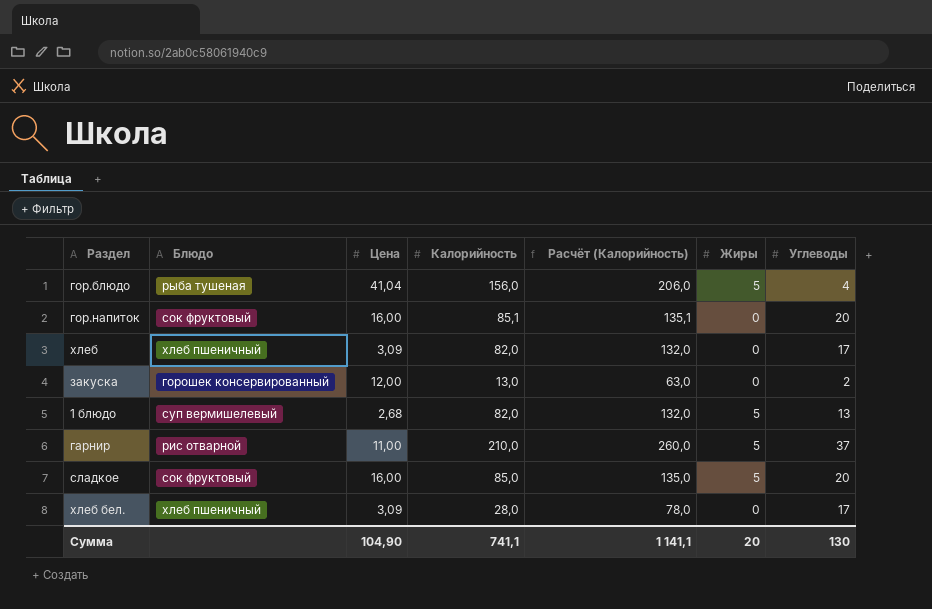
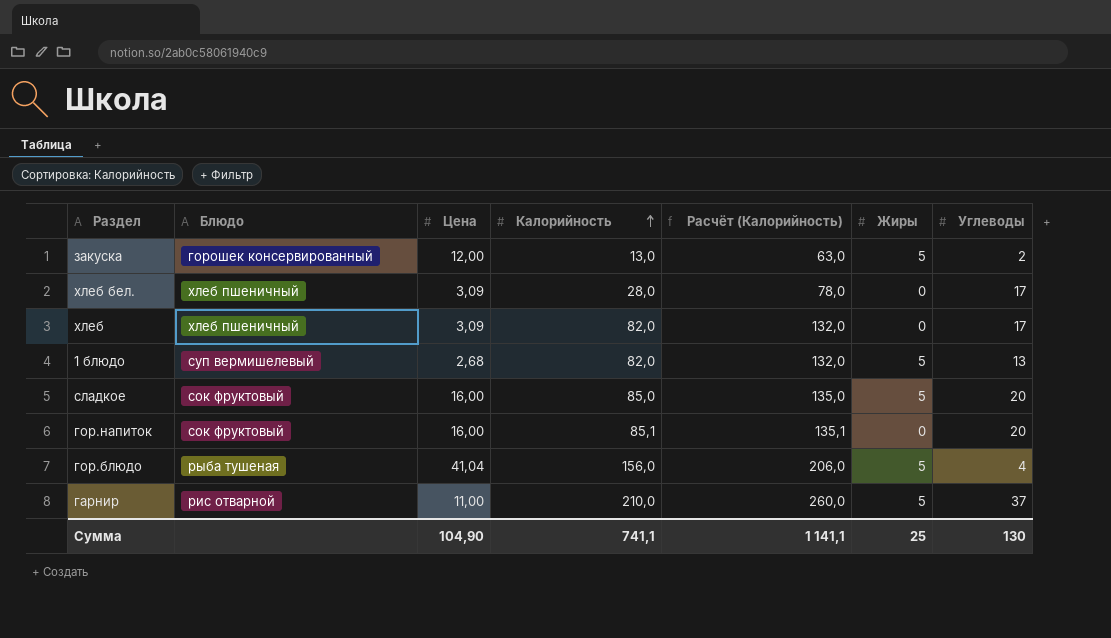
row order: none -> Калорийность ascending
закуска | Жиры: 0 -> 5
Сумма | Жиры: 20 -> 25

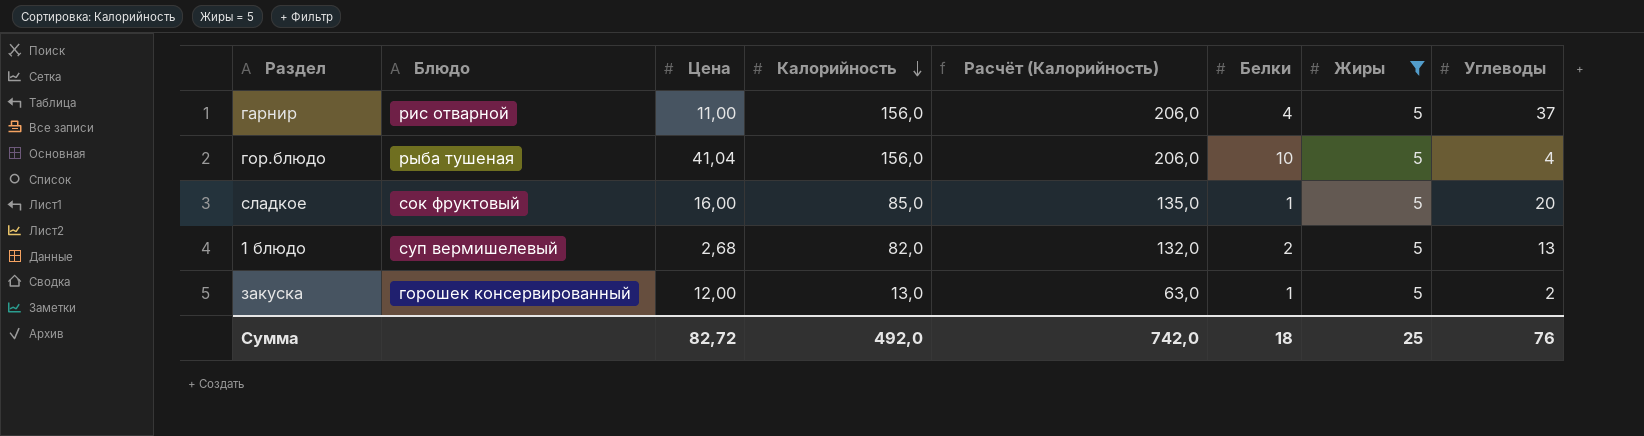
filter: none -> Жиры = 5
row order: Калорийность ascending -> Калорийность descending
column Белки | position: none -> 6
гарнир | Калорийность: 210,0 -> 156,0
гарнир | Расчёт (Калорийность): 260,0 -> 206,0
Сумма | Цена: 104,90 -> 82,72
Сумма | Калорийность: 741,1 -> 492,0
Сумма | Расчёт (Калорийность): 1 141,1 -> 742,0
Сумма | Углеводы: 130 -> 76

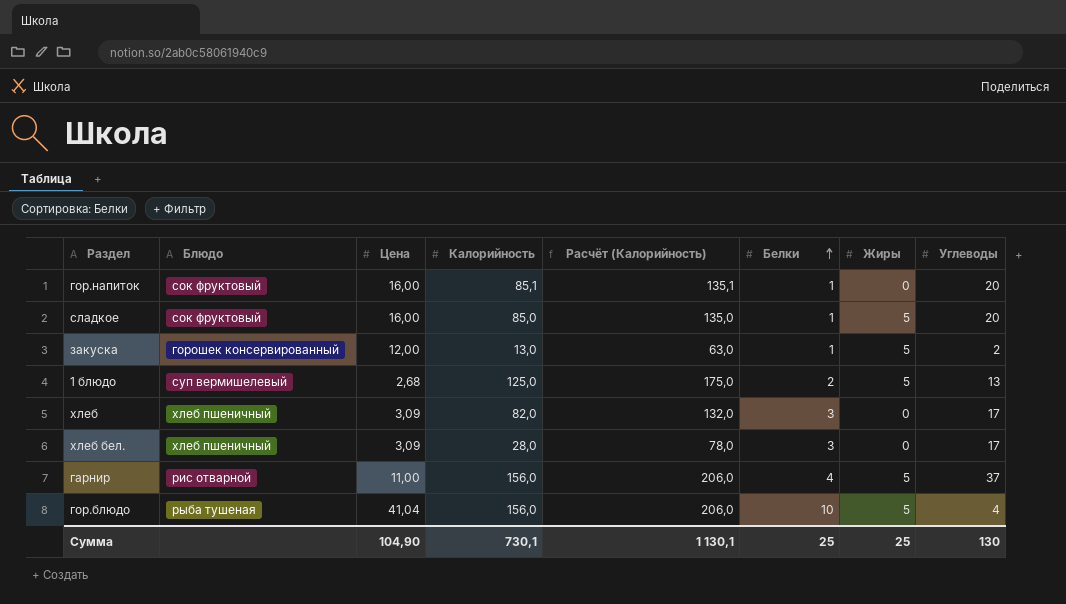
filter: Жиры = 5 -> none
row order: Калорийность descending -> Белки ascending
1 блюдо | Калорийность: 82,0 -> 125,0
1 блюдо | Расчёт (Калорийность): 132,0 -> 175,0
Сумма | Цена: 82,72 -> 104,90
Сумма | Калорийность: 492,0 -> 730,1
Сумма | Расчёт (Калорийность): 742,0 -> 1 130,1
Сумма | Белки: 18 -> 25
Сумма | Углеводы: 76 -> 130

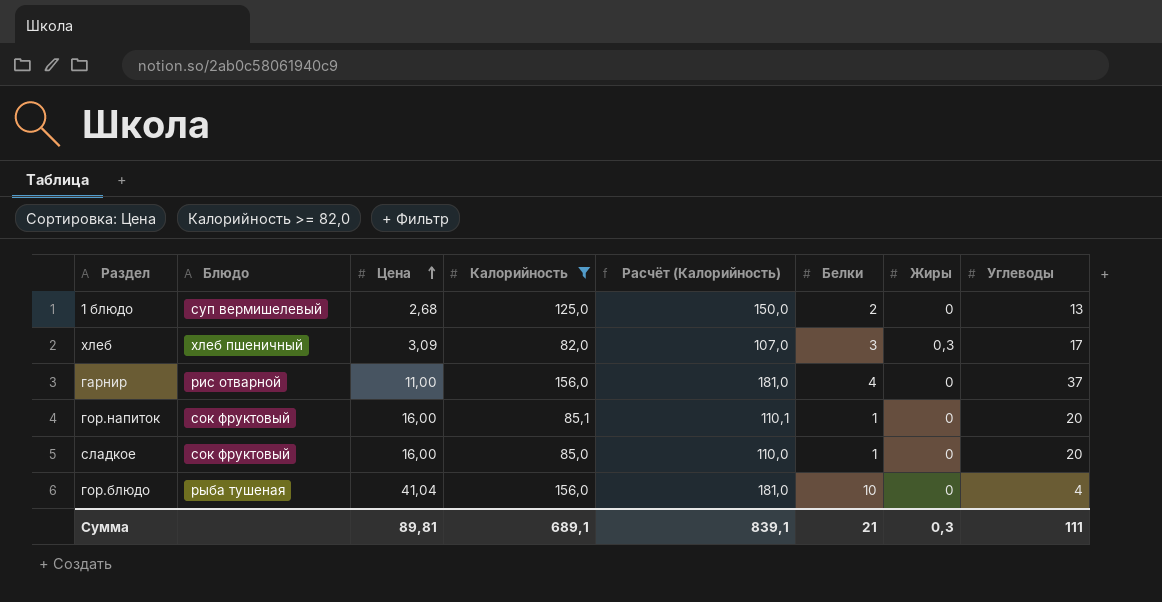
filter: none -> Калорийность >= 82,0
row order: Белки ascending -> Цена ascending
column Расчёт (Калорийность) | formula: [Калорийность] + 50 -> [Калорийность] + 25
1 блюдо | Жиры: 5 -> 0
хлеб | Жиры: 0 -> 0,3
гарнир | Жиры: 5 -> 0
сладкое | Жиры: 5 -> 0
гор.блюдо | Жиры: 5 -> 0
Сумма | Цена: 104,90 -> 89,81
Сумма | Калорийность: 730,1 -> 689,1
Сумма | Расчёт (Калорийность): 1 130,1 -> 839,1
Сумма | Белки: 25 -> 21
Сумма | Жиры: 25 -> 0,3
Сумма | Углеводы: 130 -> 111

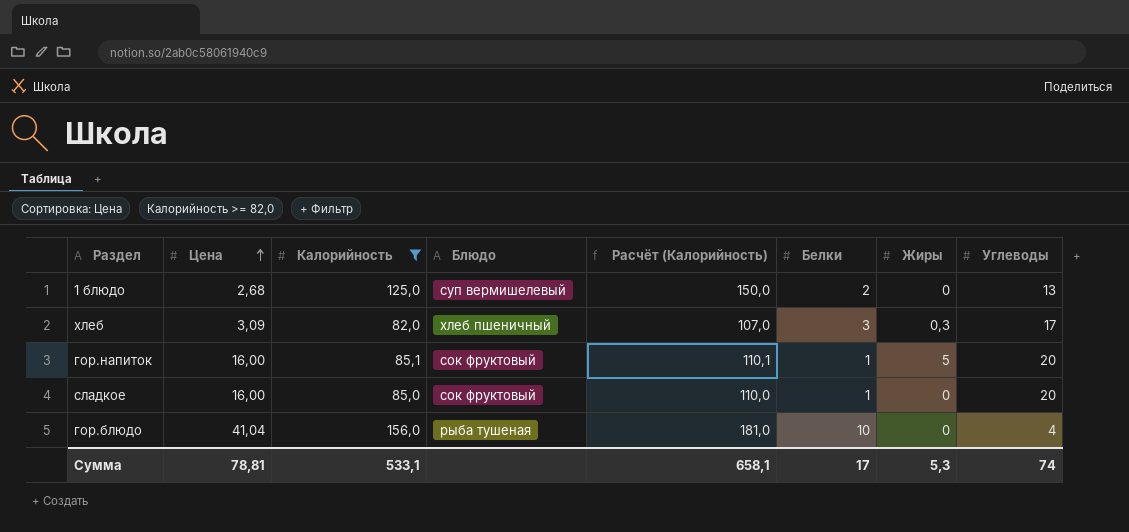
column Блюдо | position: 2 -> 4
row гарнир: рис отварной | 11,00 | 156,0 | 181,0 | 4 | 0 | 37 -> none
гор.напиток | Жиры: 0 -> 5
Сумма | Цена: 89,81 -> 78,81
Сумма | Калорийность: 689,1 -> 533,1
Сумма | Расчёт (Калорийность): 839,1 -> 658,1
Сумма | Белки: 21 -> 17
Сумма | Жиры: 0,3 -> 5,3
Сумма | Углеводы: 111 -> 74

